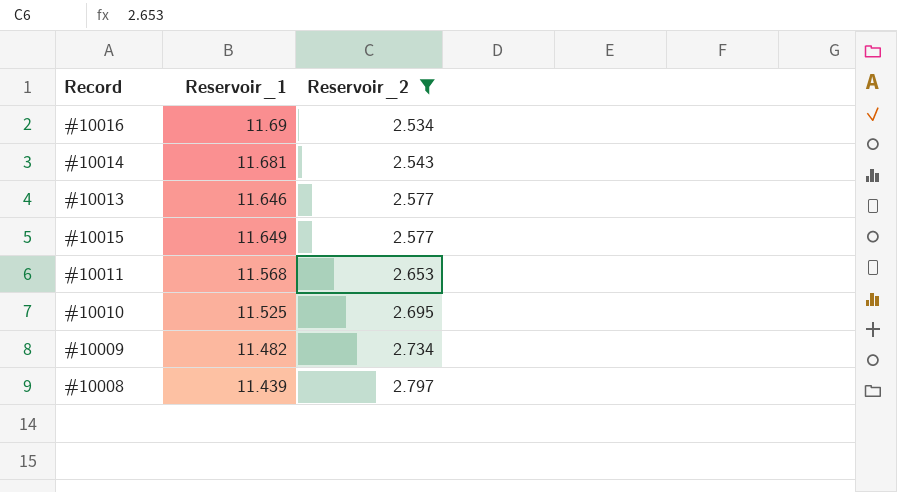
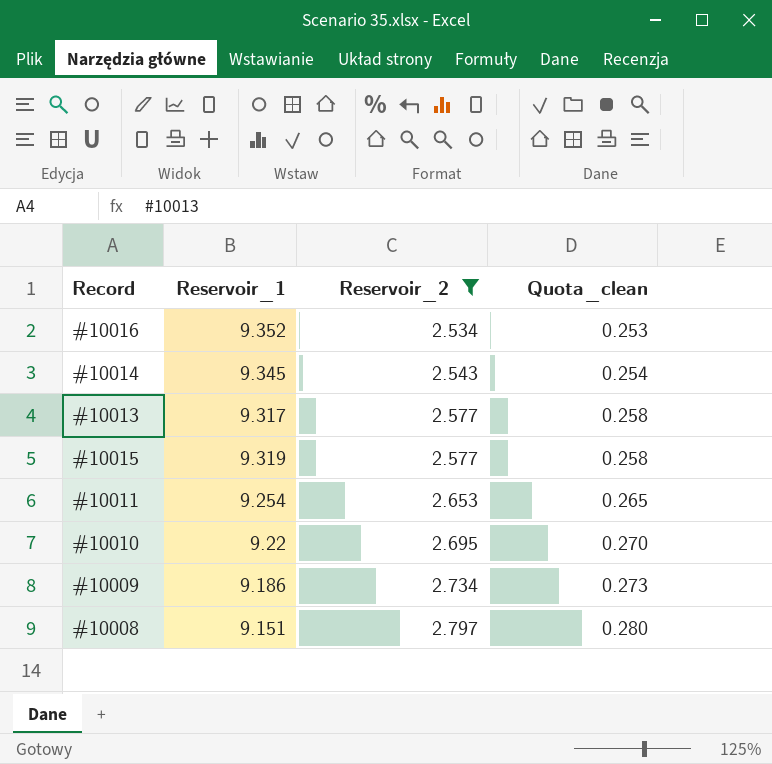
column Quota_clean | formula: none -> [Reservoir_2] * 0.1
#10016 | Reservoir_1: 11.69 -> 9.352
#10014 | Reservoir_1: 11.681 -> 9.345
#10013 | Reservoir_1: 11.646 -> 9.317
#10015 | Reservoir_1: 11.649 -> 9.319
#10011 | Reservoir_1: 11.568 -> 9.254
#10010 | Reservoir_1: 11.525 -> 9.22
#10009 | Reservoir_1: 11.482 -> 9.186
#10008 | Reservoir_1: 11.439 -> 9.151

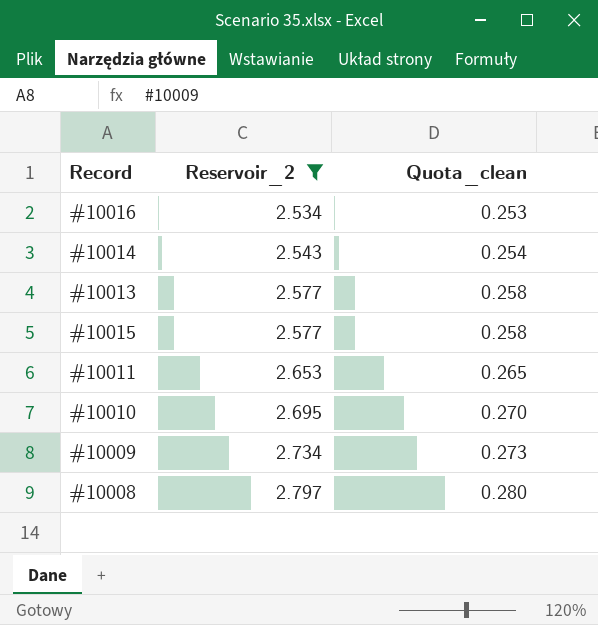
column Reservoir_1 | position: 2 -> none

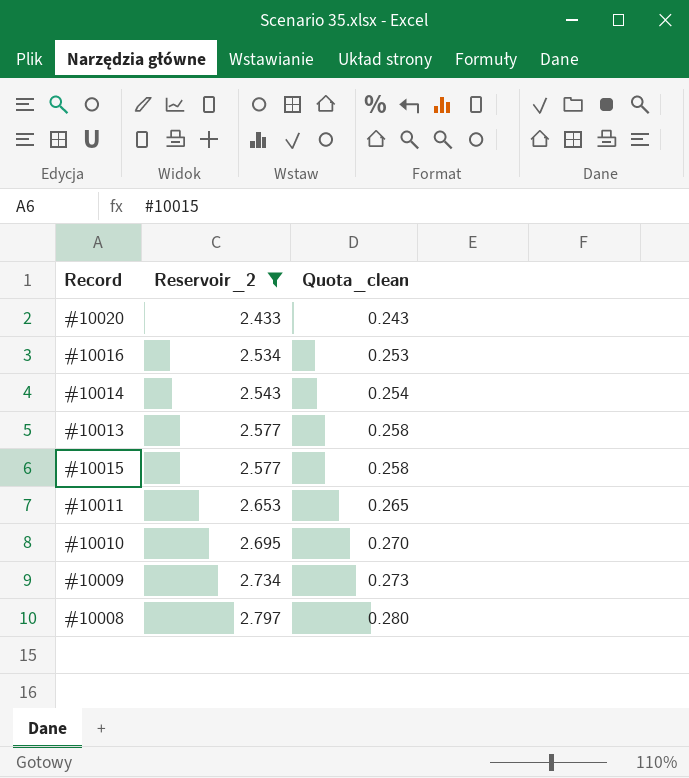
row #10020: none -> 2.433 | 0.243

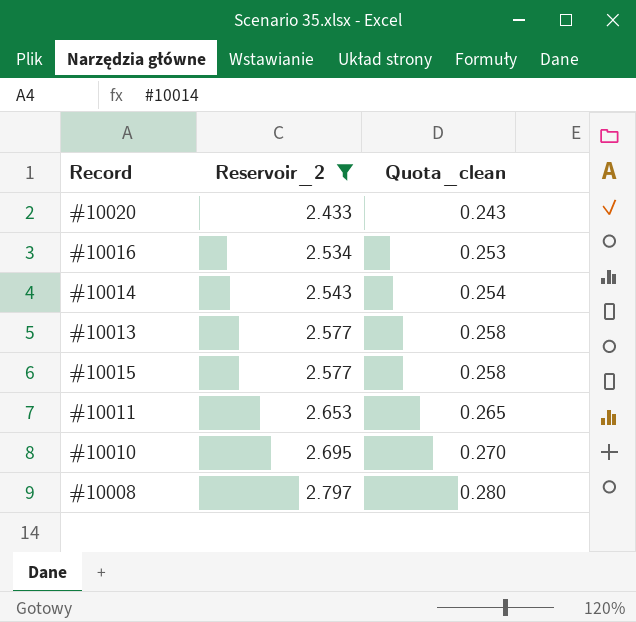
row #10009: 2.734 | 0.273 -> none

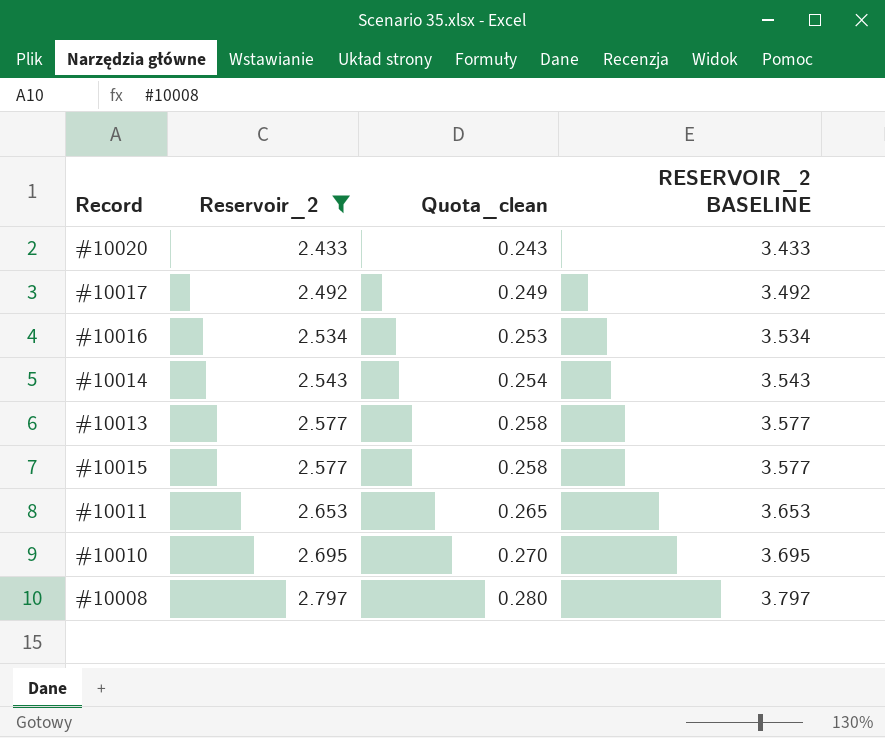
column RESERVOIR_2 BASELINE | formula: none -> [Reservoir_2] + 1
row #10017: none -> 2.492 | 0.249 | 3.492

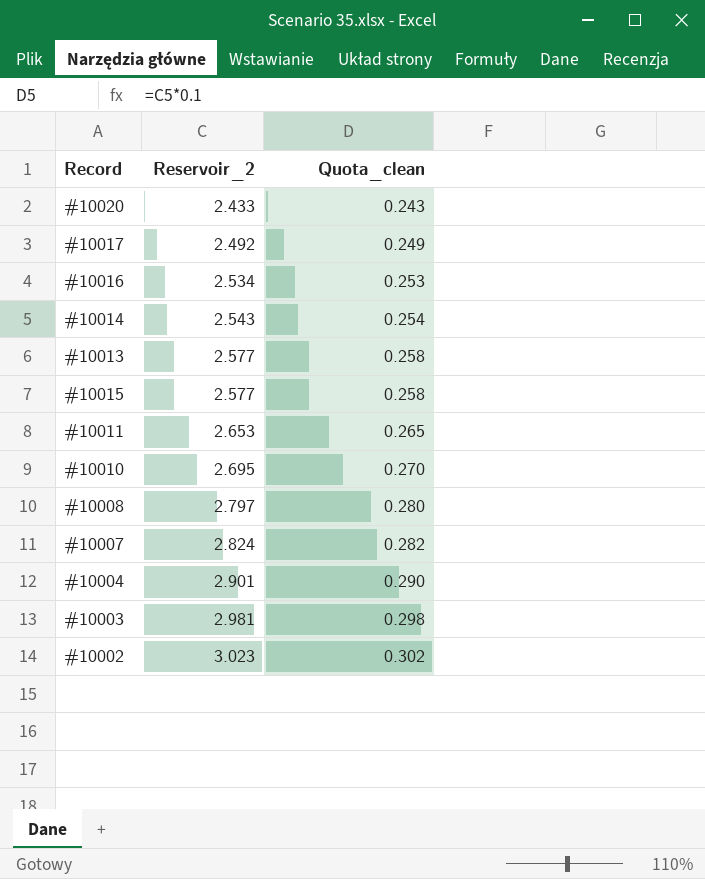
filter: Reservoir_2 <= 2.797 -> none
column RESERVOIR_2 BASELINE | formula: [Reservoir_2] + 1 -> none

